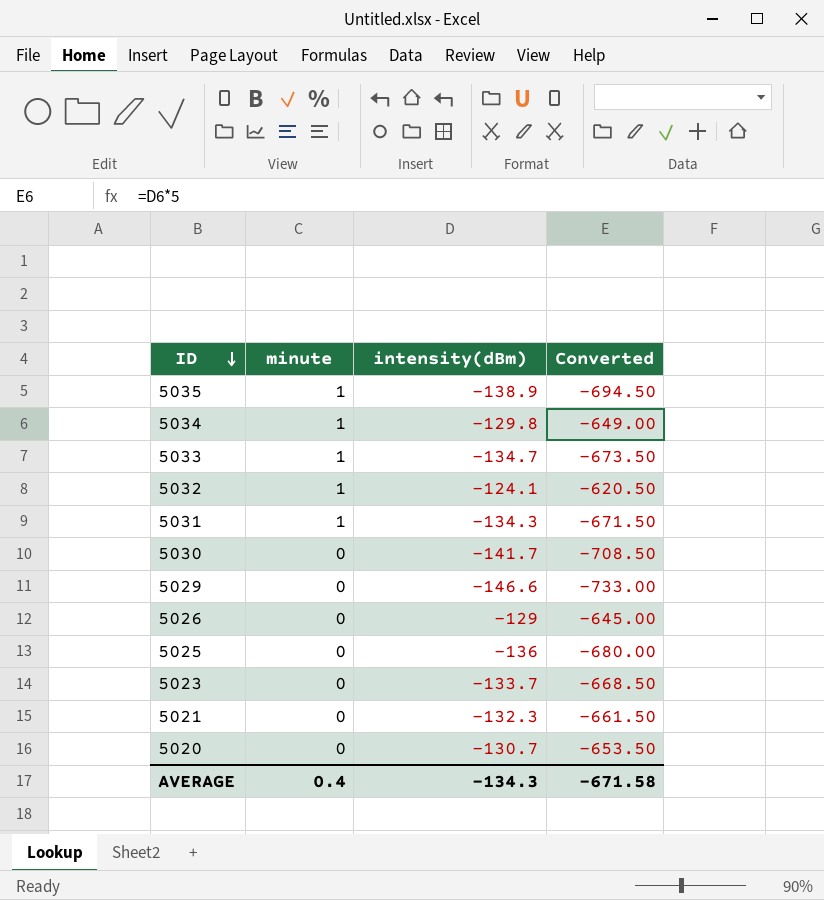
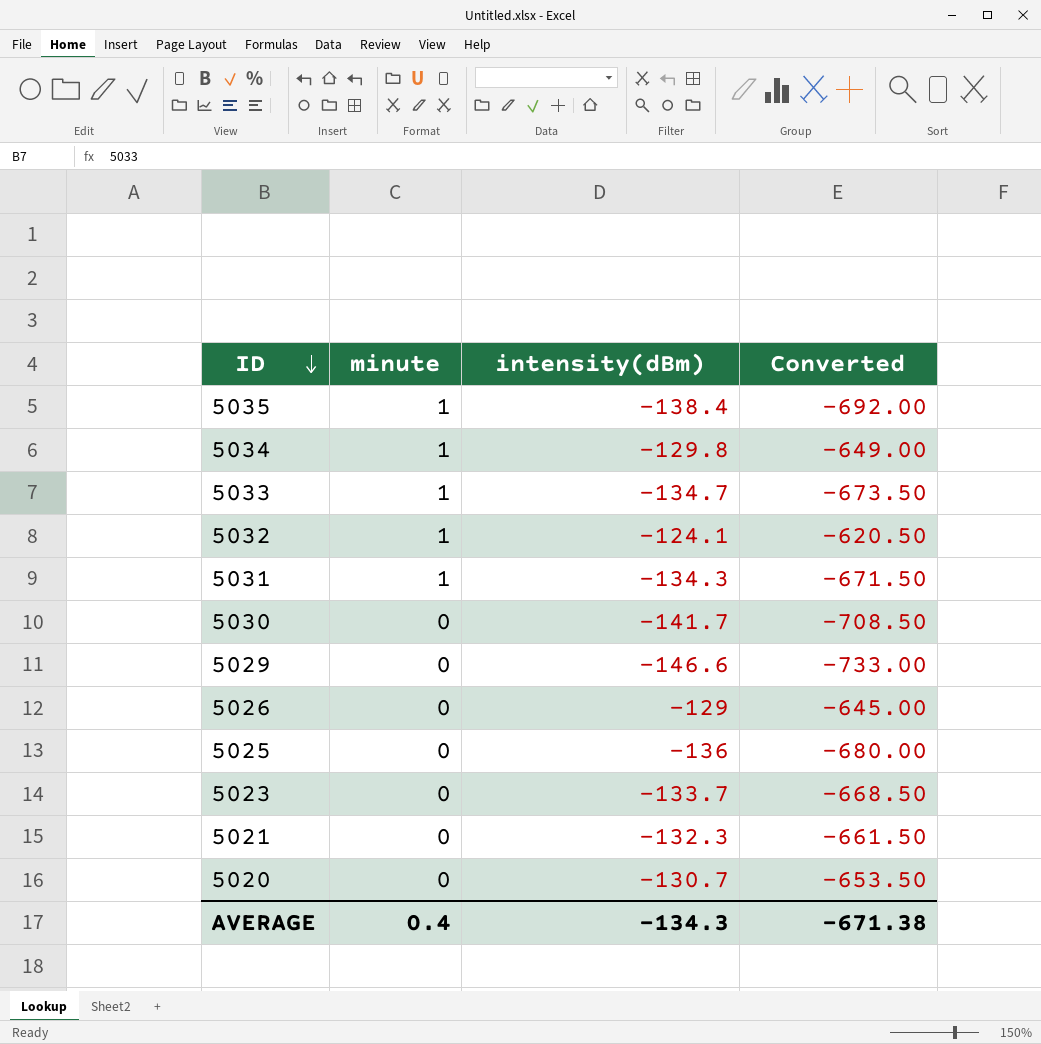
5035 | intensity(dBm): -138.9 -> -138.4
5035 | Converted: -694.50 -> -692.00
AVERAGE | Converted: -671.58 -> -671.38

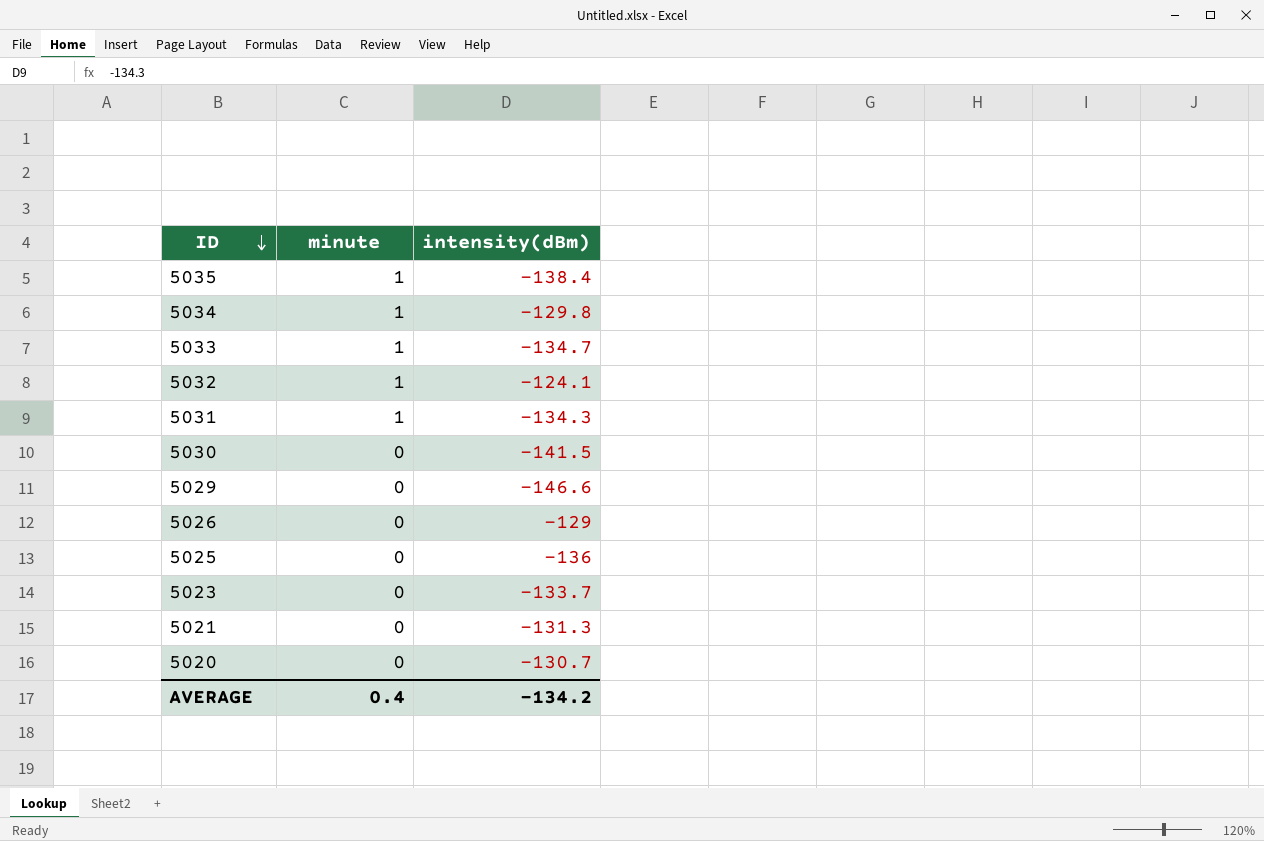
column Converted | formula: [intensity(dBm)] * 5 -> none
5030 | intensity(dBm): -141.7 -> -141.5
5021 | intensity(dBm): -132.3 -> -131.3
AVERAGE | intensity(dBm): -134.3 -> -134.2

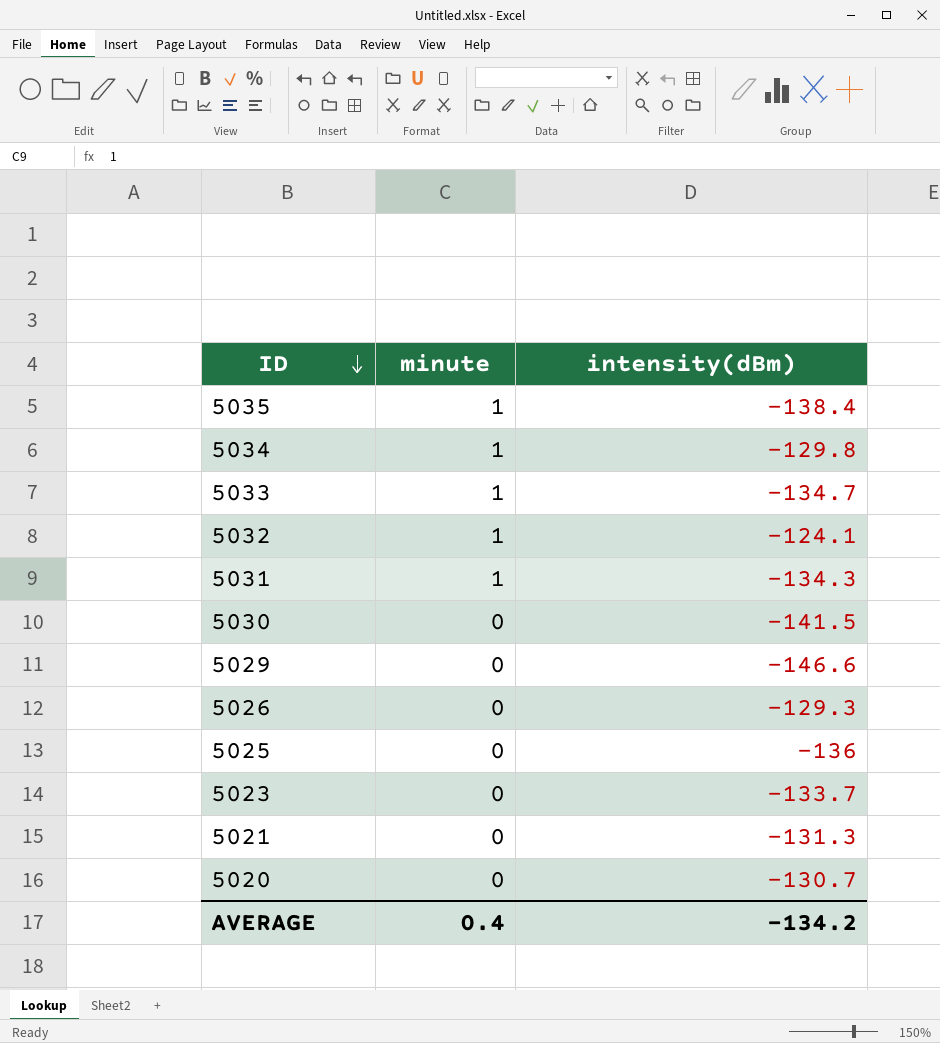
5026 | intensity(dBm): -129 -> -129.3

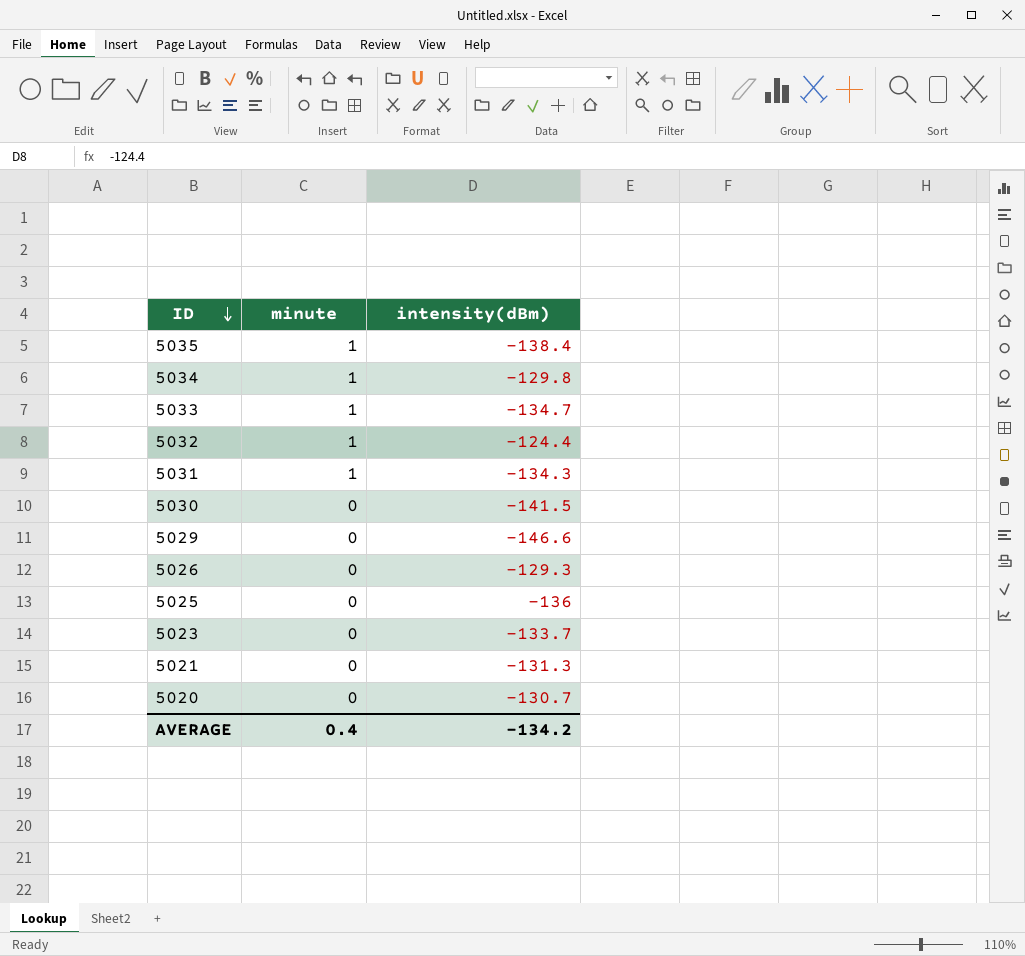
5032 | intensity(dBm): -124.1 -> -124.4

